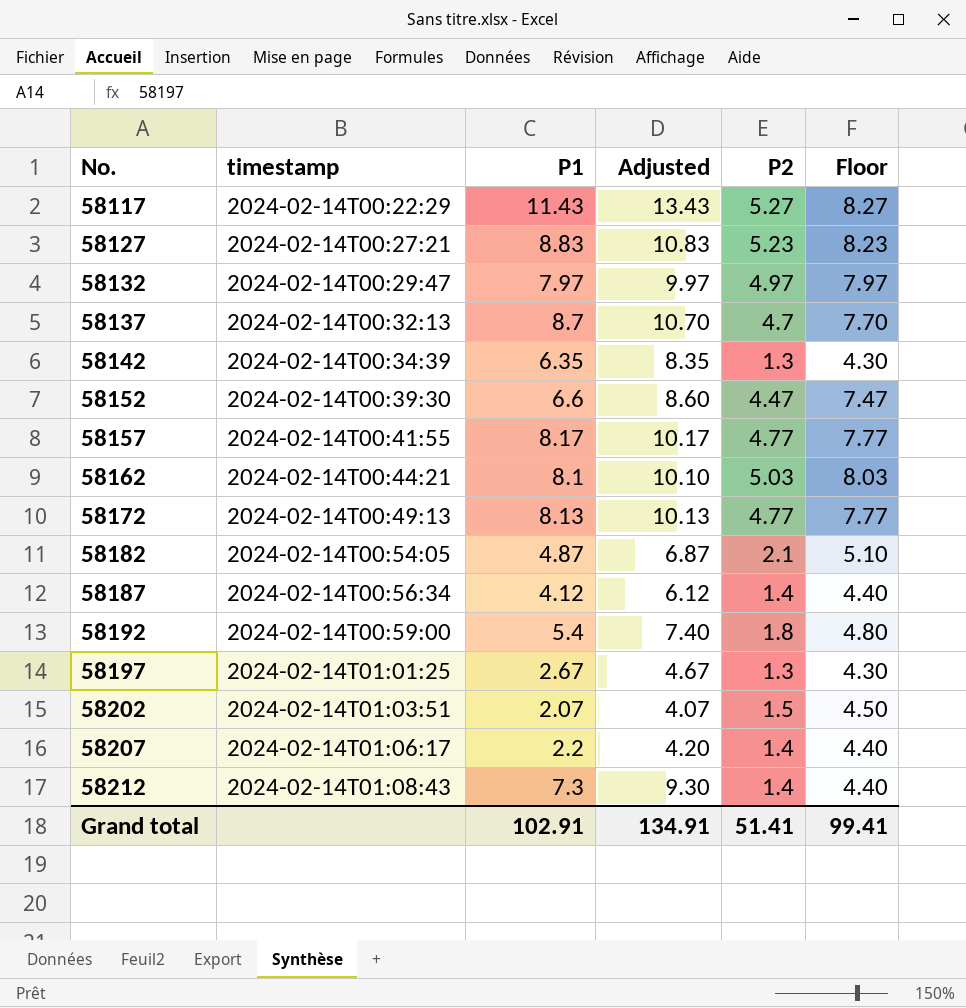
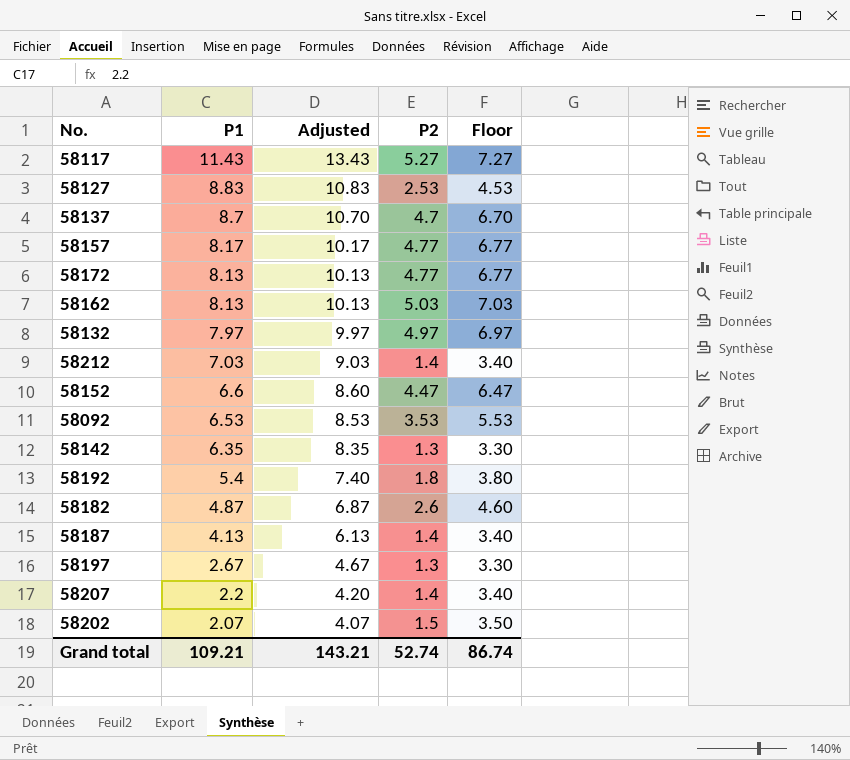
row order: No. ascending -> P1 descending
column timestamp | position: 2 -> none
column Floor | formula: [P2] + 3 -> [P2] + 2
58127 | P2: 5.23 -> 2.53
58162 | P1: 8.1 -> 8.13
58162 | Adjusted: 10.10 -> 10.13
58212 | P1: 7.3 -> 7.03
58212 | Adjusted: 9.30 -> 9.03
row 58092: none -> 6.53 | 8.53 | 3.53 | 5.53
58182 | P2: 2.1 -> 2.6
58187 | P1: 4.12 -> 4.13
58187 | Adjusted: 6.12 -> 6.13
Grand total | P1: 102.91 -> 109.21
Grand total | Adjusted: 134.91 -> 143.21
Grand total | P2: 51.41 -> 52.74
Grand total | Floor: 99.41 -> 86.74

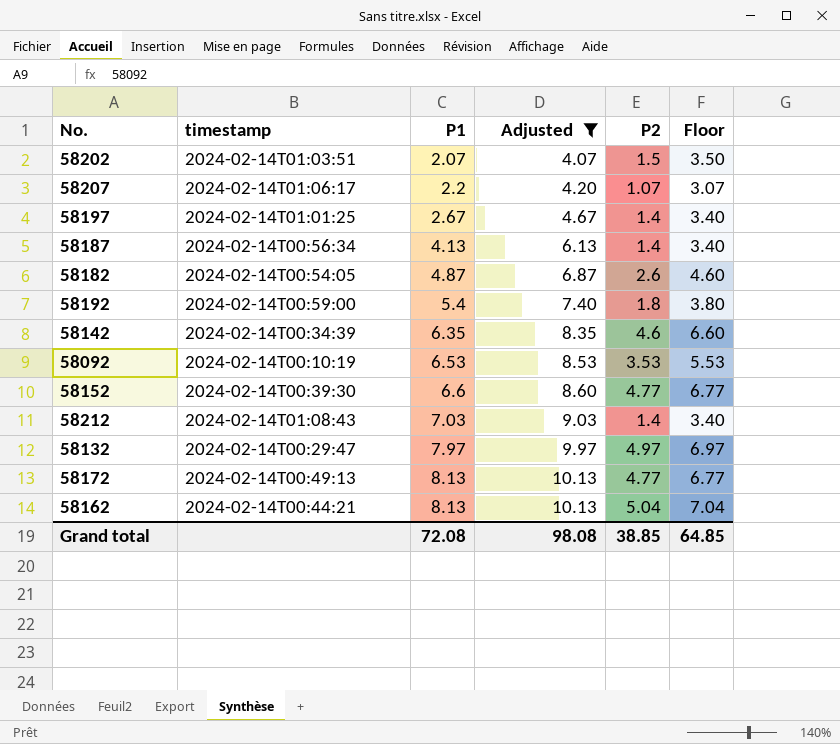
filter: none -> Adjusted <= 10.13
row order: P1 descending -> P1 ascending
column timestamp | position: none -> 2
58207 | P2: 1.4 -> 1.07
58207 | Floor: 3.40 -> 3.07
58197 | P2: 1.3 -> 1.4
58197 | Floor: 3.30 -> 3.40
58142 | P2: 1.3 -> 4.6
58142 | Floor: 3.30 -> 6.60
58152 | P2: 4.47 -> 4.77
58152 | Floor: 6.47 -> 6.77
58162 | P2: 5.03 -> 5.04
58162 | Floor: 7.03 -> 7.04
Grand total | P1: 109.21 -> 72.08
Grand total | Adjusted: 143.21 -> 98.08
Grand total | P2: 52.74 -> 38.85
Grand total | Floor: 86.74 -> 64.85

